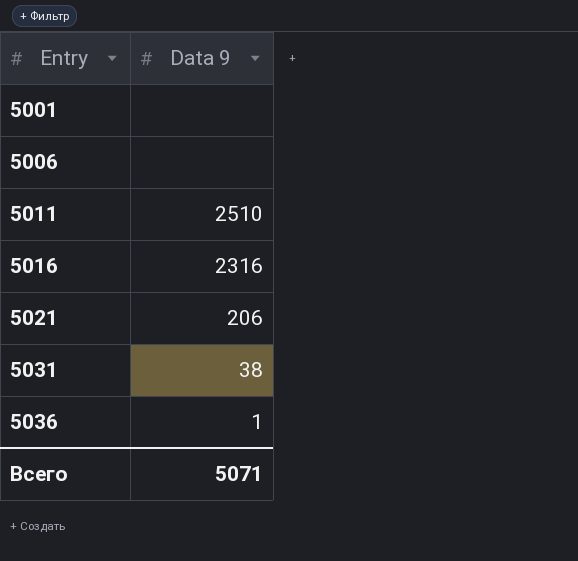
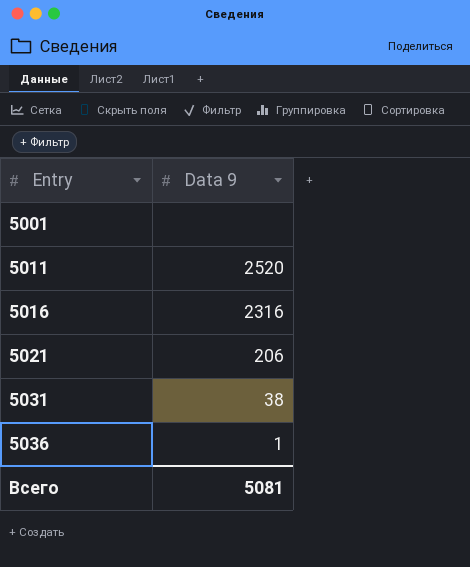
row 5006: none -> none
5011 | Data 9: 2510 -> 2520
Всего | Data 9: 5071 -> 5081

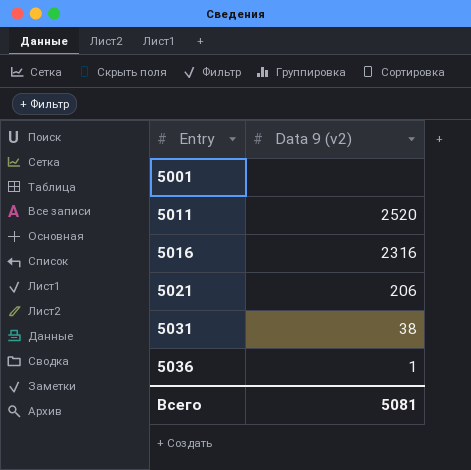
column name: Data 9 -> Data 9 (v2)

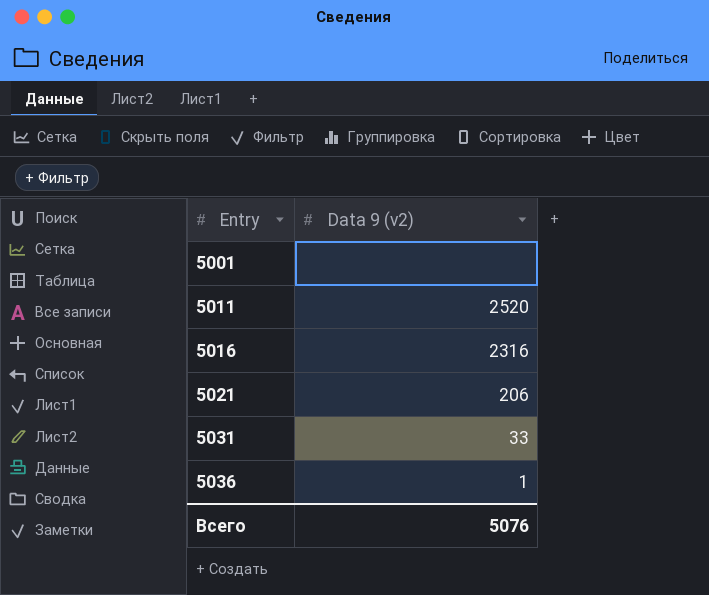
5031 | Data 9 (v2): 38 -> 33
Всего | Data 9 (v2): 5081 -> 5076

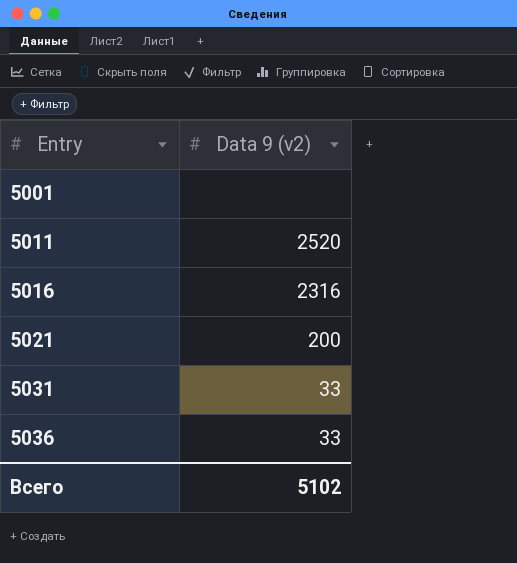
5021 | Data 9 (v2): 206 -> 200
5036 | Data 9 (v2): 1 -> 33
Всего | Data 9 (v2): 5076 -> 5102

